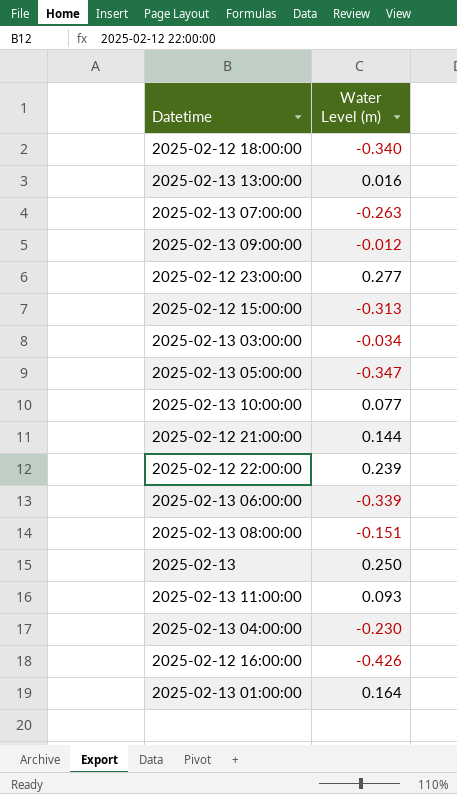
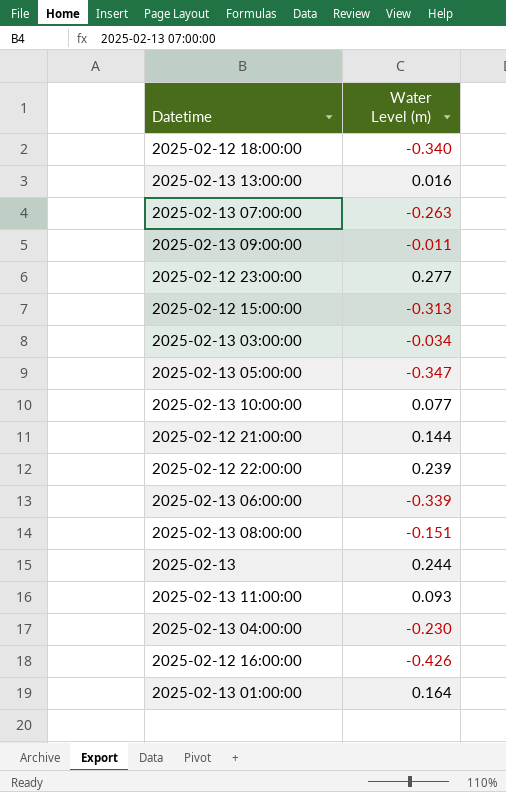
2025-02-13 09:00:00 | Water Level (m): -0.012 -> -0.011
2025-02-13 | Water Level (m): 0.250 -> 0.244

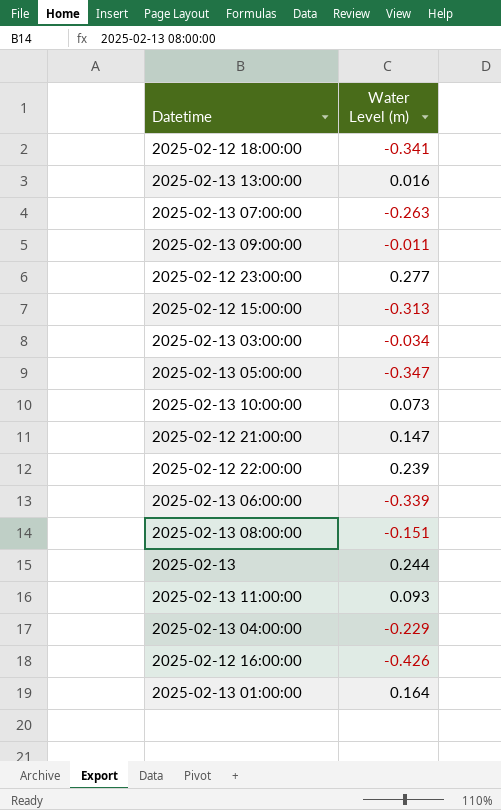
2025-02-12 18:00:00 | Water Level (m): -0.340 -> -0.341
2025-02-13 10:00:00 | Water Level (m): 0.077 -> 0.073
2025-02-12 21:00:00 | Water Level (m): 0.144 -> 0.147
2025-02-13 04:00:00 | Water Level (m): -0.230 -> -0.229

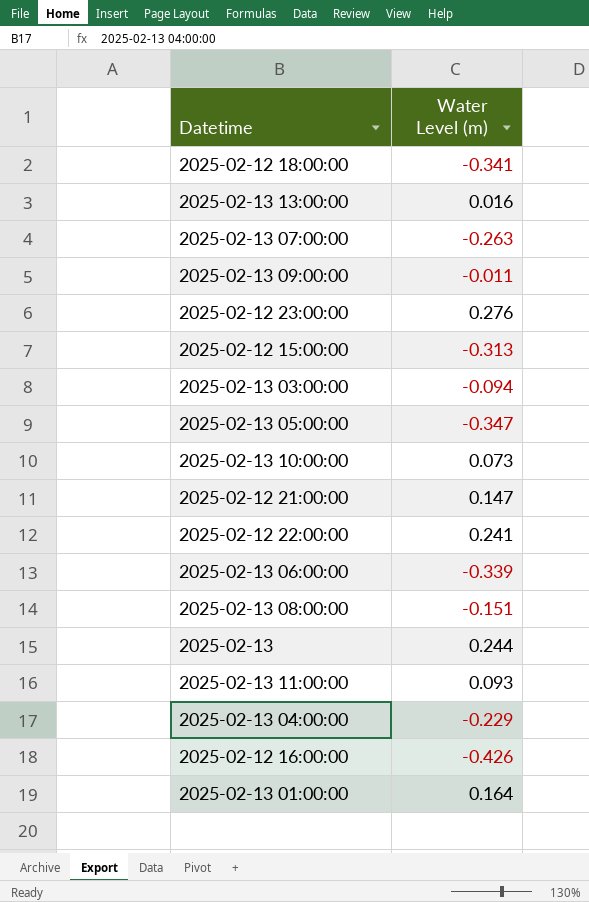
2025-02-12 23:00:00 | Water Level (m): 0.277 -> 0.276
2025-02-13 03:00:00 | Water Level (m): -0.034 -> -0.094
2025-02-12 22:00:00 | Water Level (m): 0.239 -> 0.241

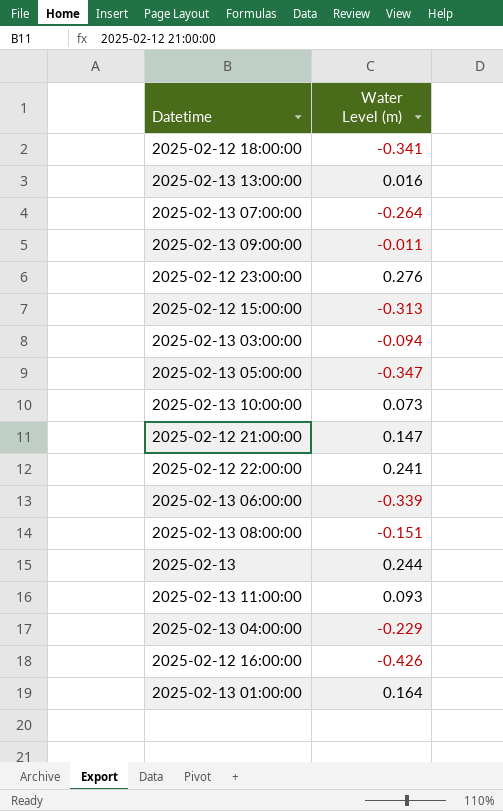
2025-02-13 07:00:00 | Water Level (m): -0.263 -> -0.264

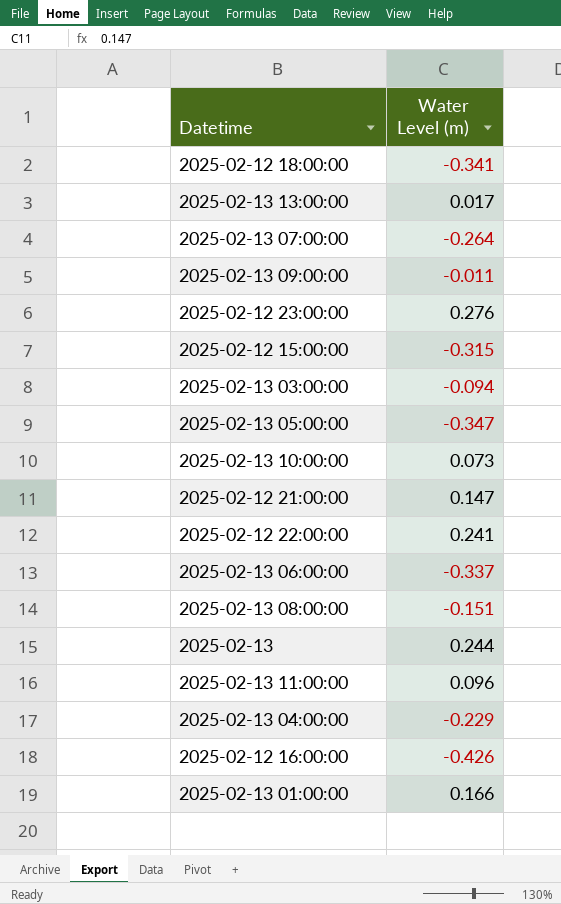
2025-02-13 13:00:00 | Water Level (m): 0.016 -> 0.017
2025-02-12 15:00:00 | Water Level (m): -0.313 -> -0.315
2025-02-13 06:00:00 | Water Level (m): -0.339 -> -0.337
2025-02-13 11:00:00 | Water Level (m): 0.093 -> 0.096
2025-02-13 01:00:00 | Water Level (m): 0.164 -> 0.166

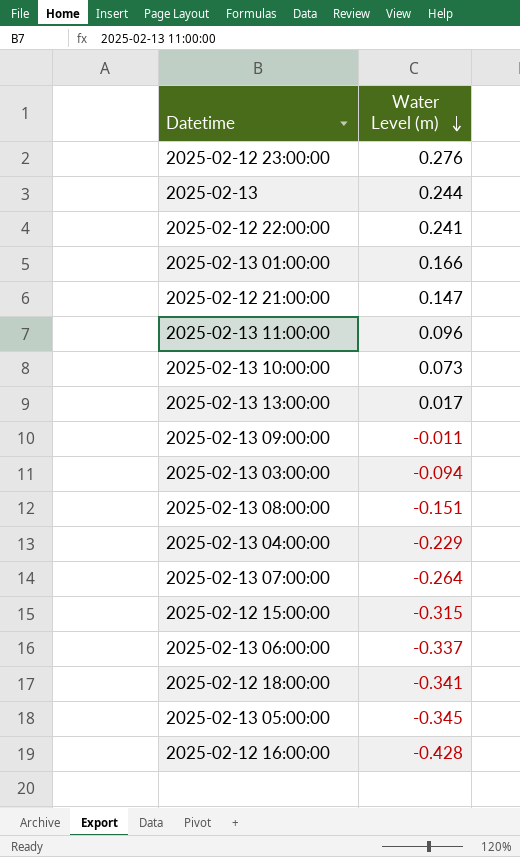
row order: none -> Water Level (m) descending
2025-02-13 05:00:00 | Water Level (m): -0.347 -> -0.345
2025-02-12 16:00:00 | Water Level (m): -0.426 -> -0.428

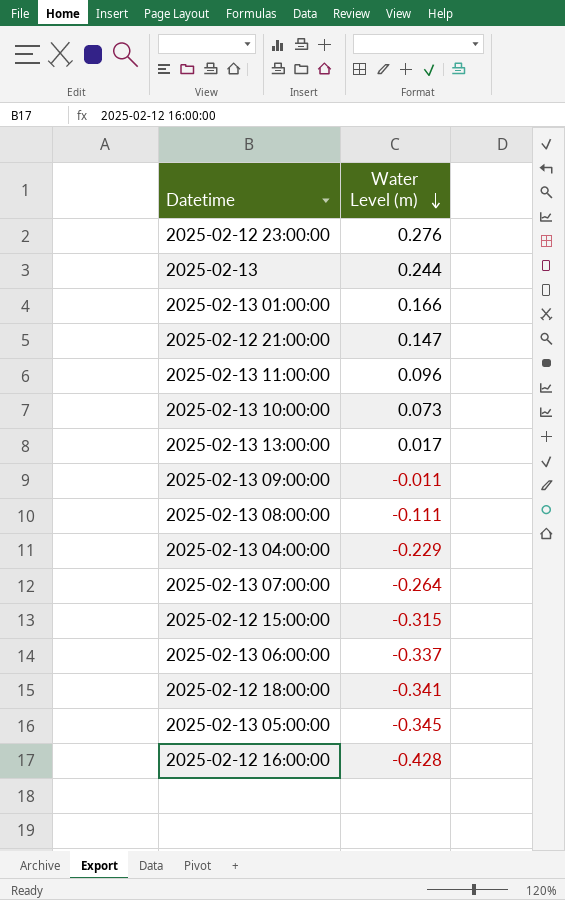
row 2025-02-12 22:00:00: 0.241 -> none
row 2025-02-13 03:00:00: -0.094 -> none
2025-02-13 08:00:00 | Water Level (m): -0.151 -> -0.111

